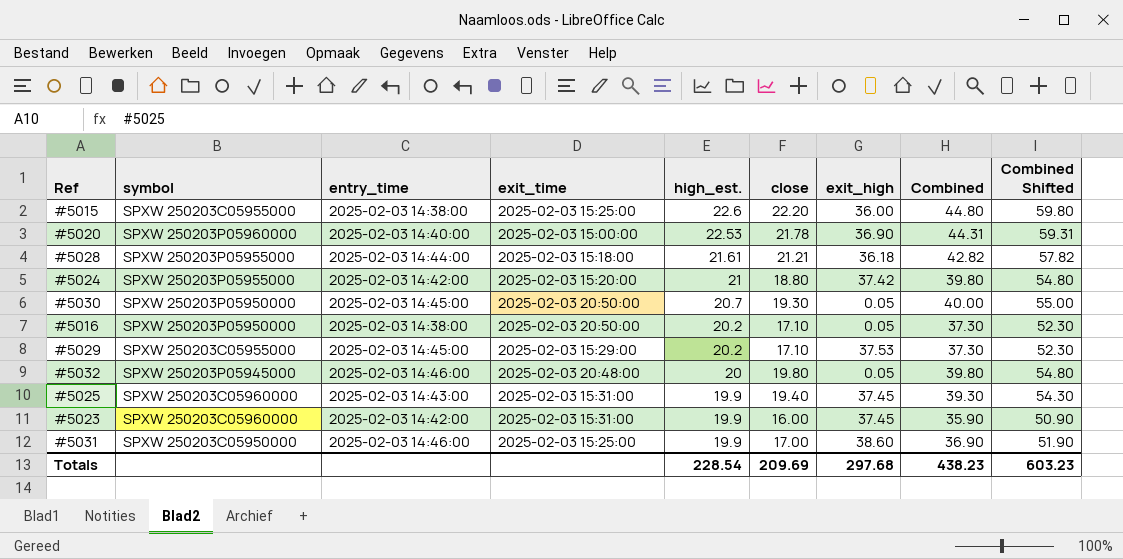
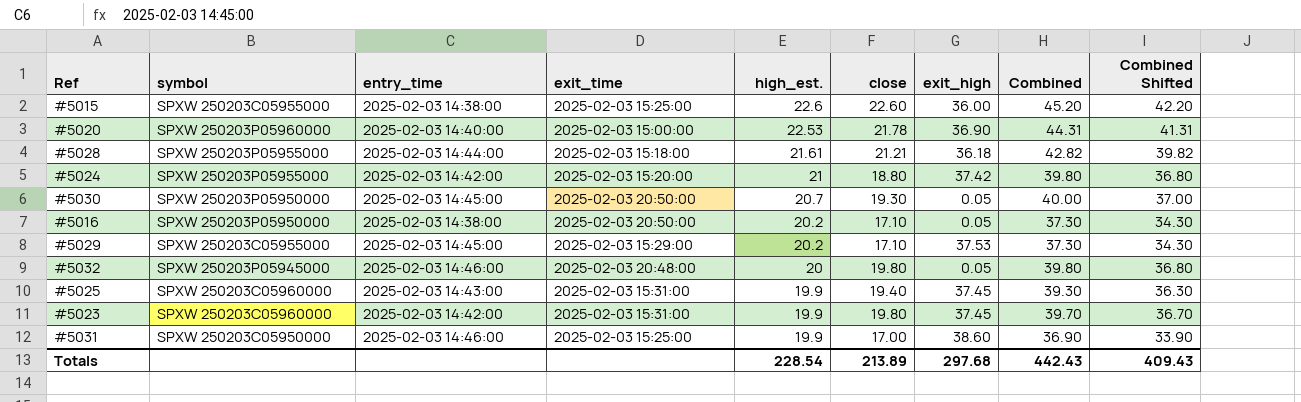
column Combined Shifted | formula: [Combined] + 15 -> [Combined] - 3
#5015 | close: 22.20 -> 22.60
#5015 | Combined: 44.80 -> 45.20
#5023 | close: 16.00 -> 19.80
#5023 | Combined: 35.90 -> 39.70
Totals | close: 209.69 -> 213.89
Totals | Combined: 438.23 -> 442.43
Totals | Combined Shifted: 603.23 -> 409.43

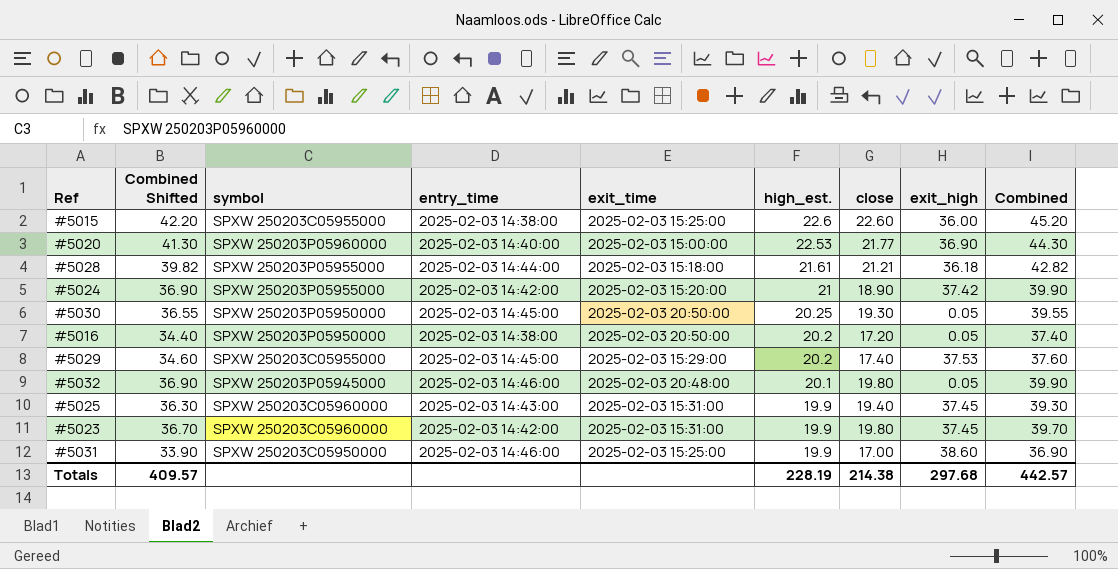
column Combined Shifted | position: 9 -> 2
#5020 | Combined Shifted: 41.31 -> 41.30
#5020 | close: 21.78 -> 21.77
#5020 | Combined: 44.31 -> 44.30
#5024 | Combined Shifted: 36.80 -> 36.90
#5024 | close: 18.80 -> 18.90
#5024 | Combined: 39.80 -> 39.90
#5030 | Combined Shifted: 37.00 -> 36.55
#5030 | high_est.: 20.7 -> 20.25
#5030 | Combined: 40.00 -> 39.55
#5016 | Combined Shifted: 34.30 -> 34.40
#5016 | close: 17.10 -> 17.20
#5016 | Combined: 37.30 -> 37.40
#5029 | Combined Shifted: 34.30 -> 34.60
#5029 | close: 17.10 -> 17.40
#5029 | Combined: 37.30 -> 37.60
#5032 | Combined Shifted: 36.80 -> 36.90
#5032 | high_est.: 20 -> 20.1
#5032 | Combined: 39.80 -> 39.90
Totals | Combined Shifted: 409.43 -> 409.57
Totals | high_est.: 228.54 -> 228.19
Totals | close: 213.89 -> 214.38
Totals | Combined: 442.43 -> 442.57

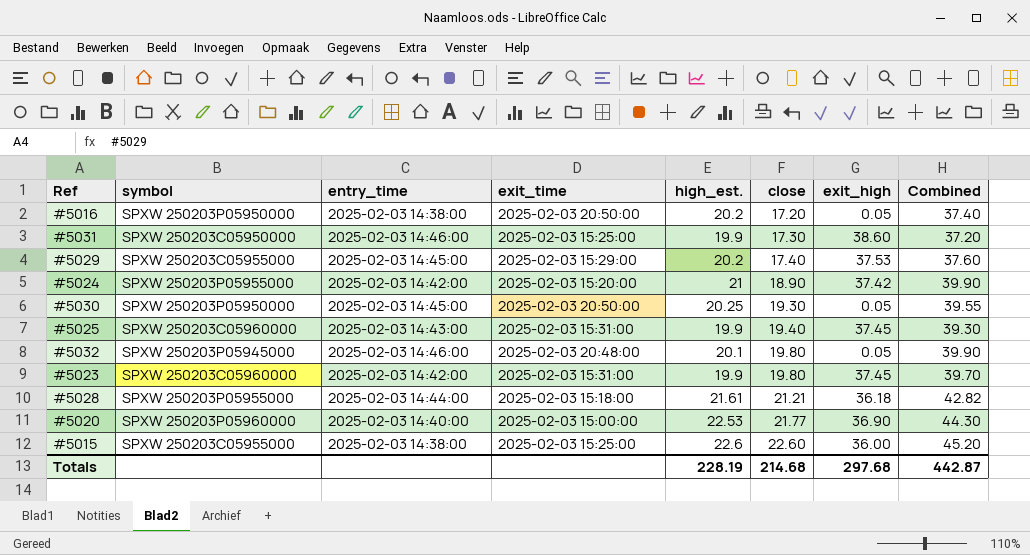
row order: high_est. descending -> close ascending
column Combined Shifted | formula: [Combined] - 3 -> none
#5031 | close: 17.00 -> 17.30
#5031 | Combined: 36.90 -> 37.20
Totals | close: 214.38 -> 214.68
Totals | Combined: 442.57 -> 442.87

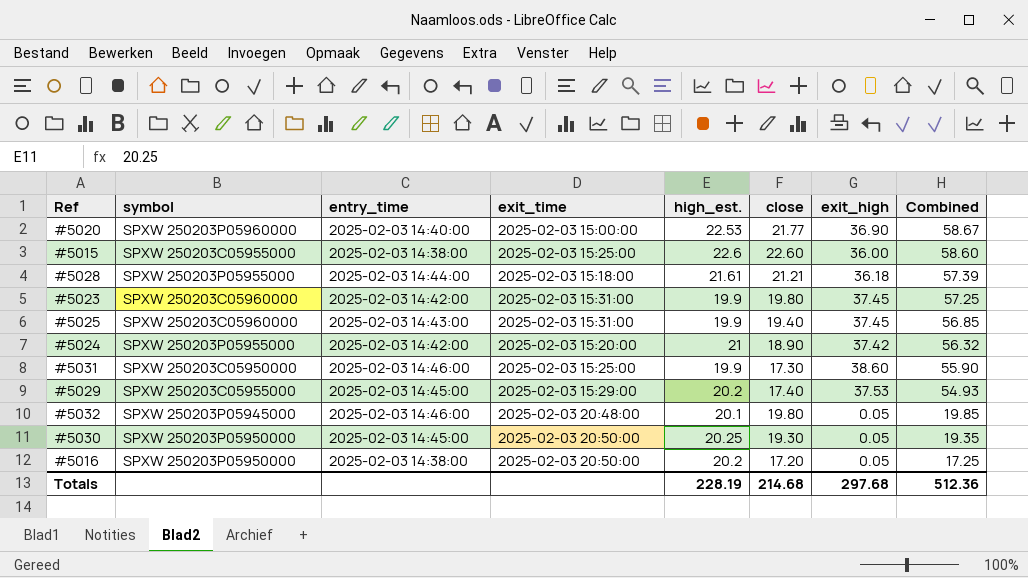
row order: close ascending -> Combined descending
column Combined | formula: [high_est.] + [close] -> [close] + [exit_high]
Totals | Combined: 442.87 -> 512.36

